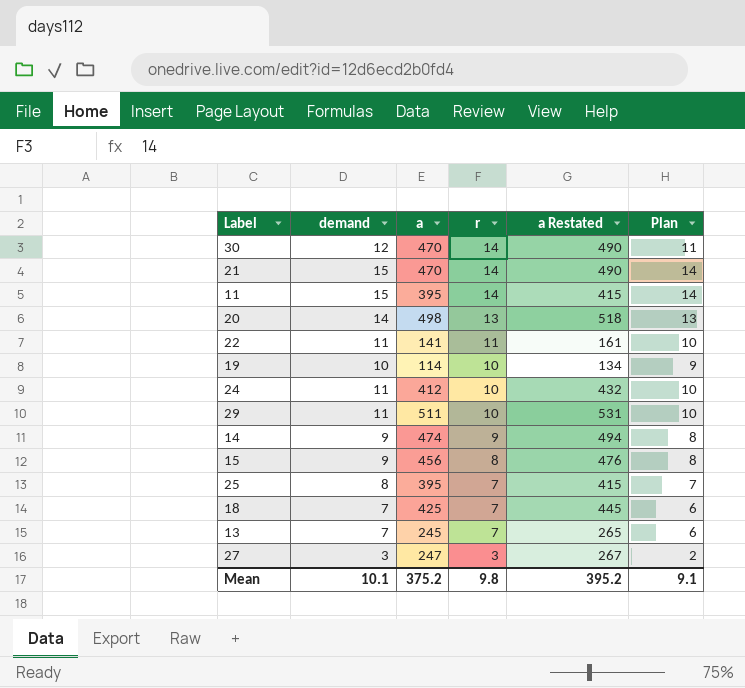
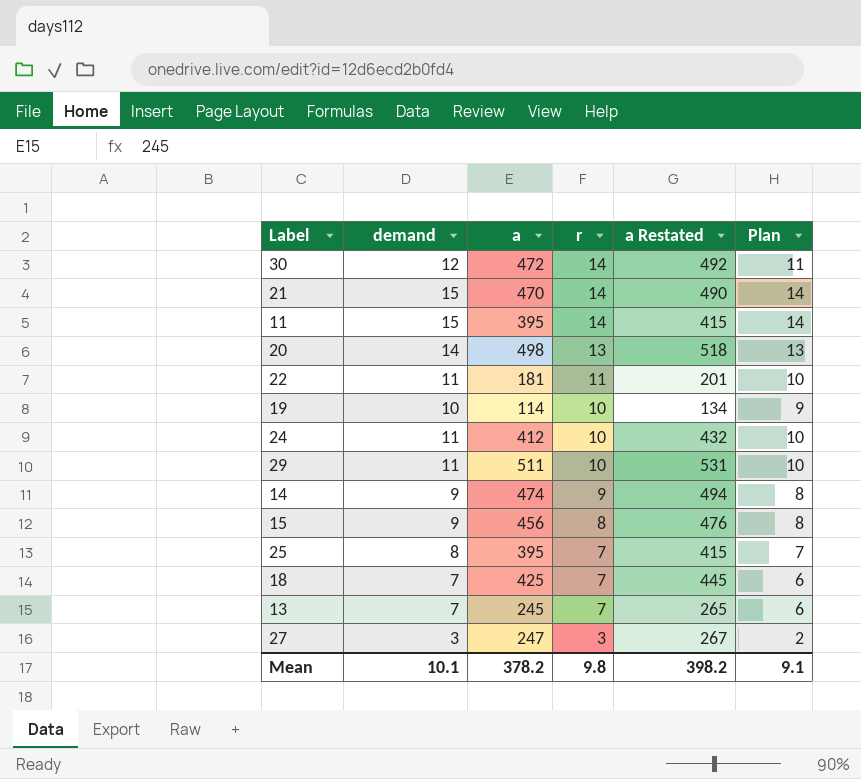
30 | a: 470 -> 472
30 | a Restated: 490 -> 492
22 | a: 141 -> 181
22 | a Restated: 161 -> 201
Mean | a: 375.2 -> 378.2
Mean | a Restated: 395.2 -> 398.2

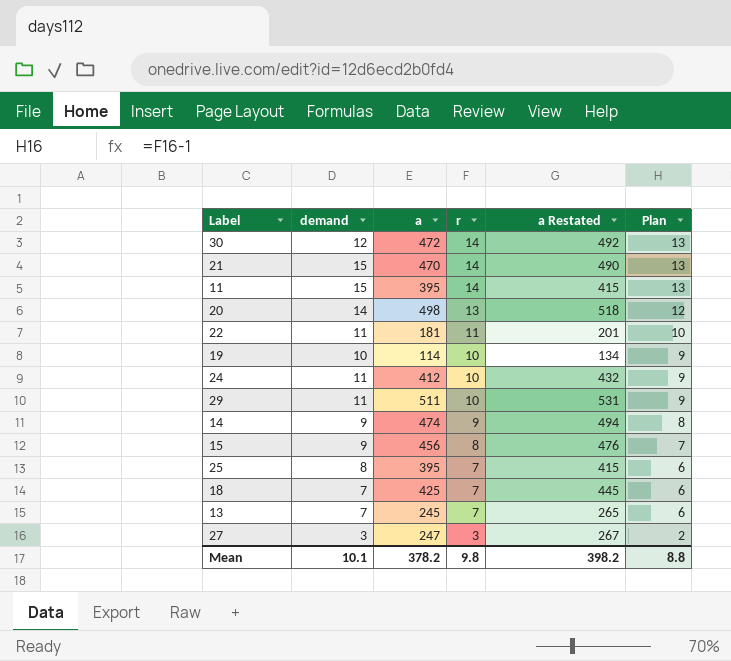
column Plan | formula: [demand] - 1 -> [r] - 1
Mean | Plan: 9.1 -> 8.8

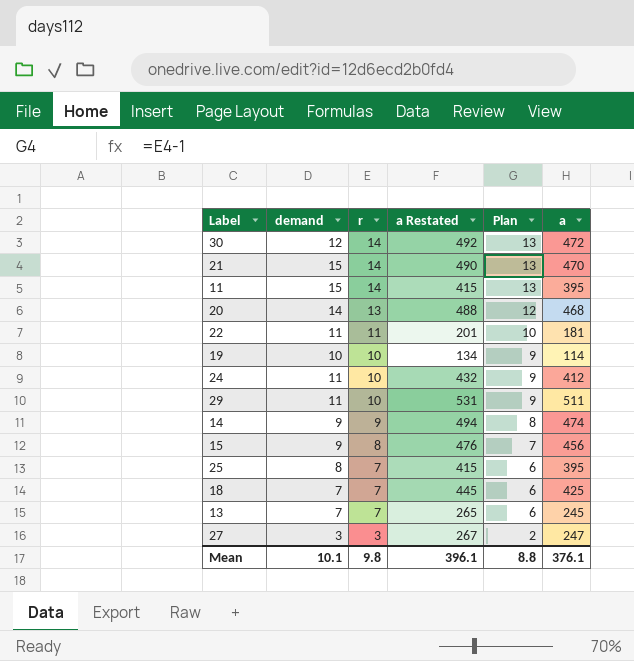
column a | position: 3 -> 6
20 | a Restated: 518 -> 488
20 | a: 498 -> 468
Mean | a Restated: 398.2 -> 396.1
Mean | a: 378.2 -> 376.1

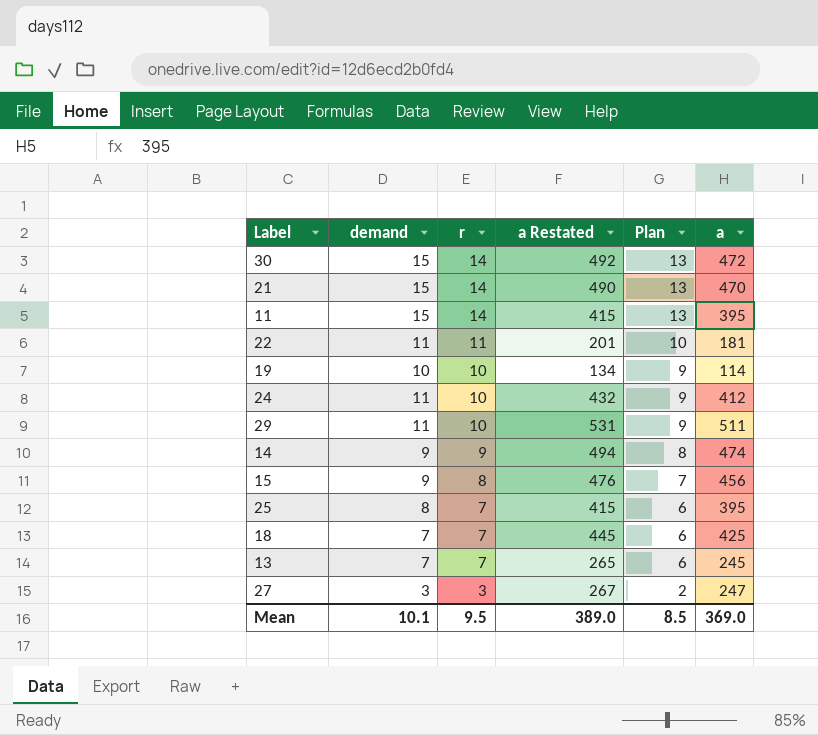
row 20: 14 | 13 | 488 | 12 | 468 -> none
30 | demand: 12 -> 15
Mean | r: 9.8 -> 9.5
Mean | a Restated: 396.1 -> 389.0
Mean | Plan: 8.8 -> 8.5
Mean | a: 376.1 -> 369.0

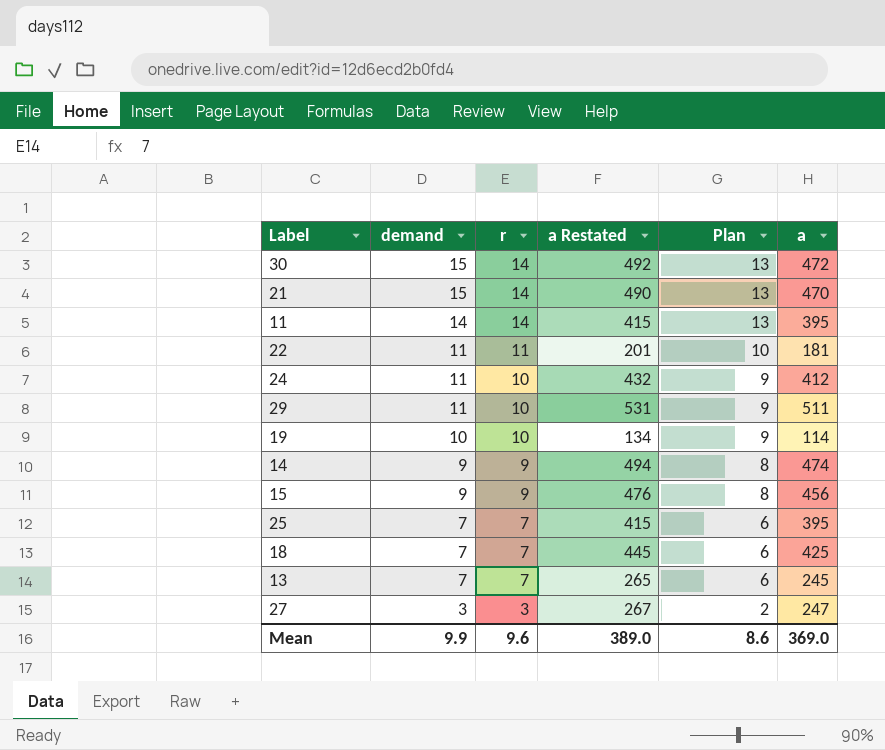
row order: r descending -> demand descending
11 | demand: 15 -> 14
15 | r: 8 -> 9
15 | Plan: 7 -> 8
25 | demand: 8 -> 7
Mean | demand: 10.1 -> 9.9
Mean | r: 9.5 -> 9.6
Mean | Plan: 8.5 -> 8.6

